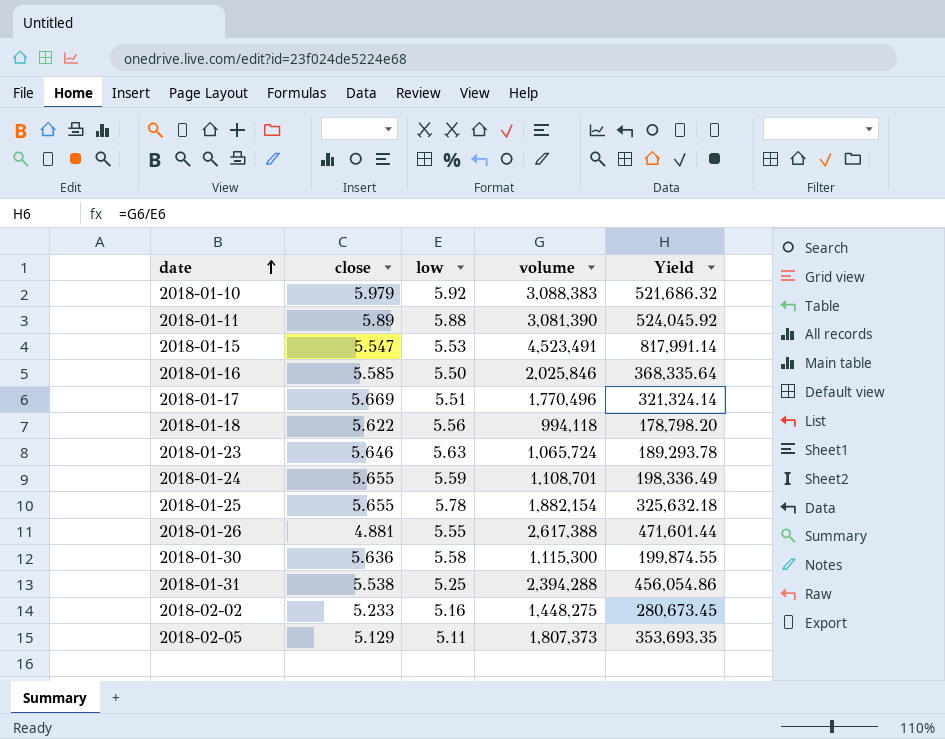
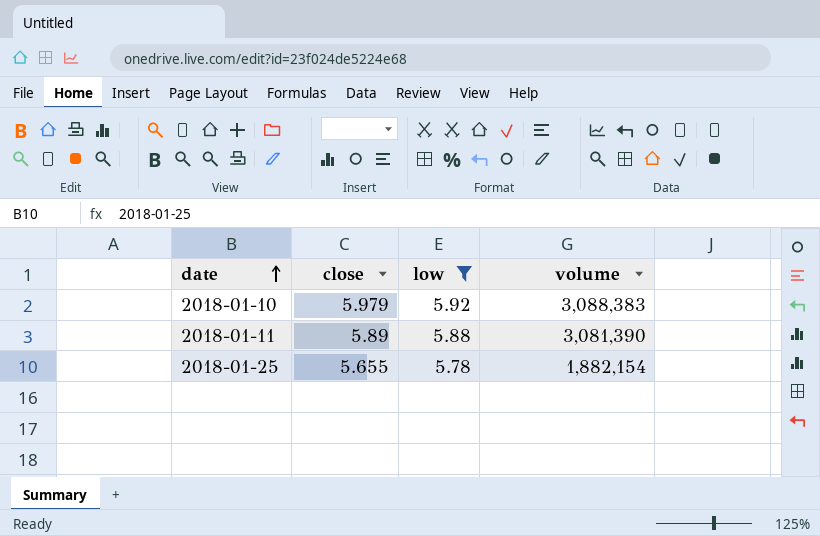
filter: none -> low >= 5.78
column Yield | formula: [volume] / [low] -> none

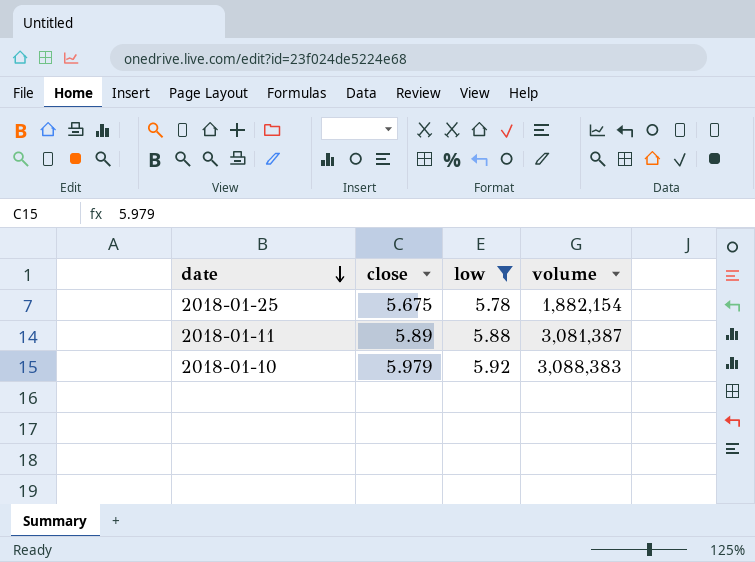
row order: date ascending -> date descending
2018-01-25 | close: 5.655 -> 5.675
2018-01-11 | volume: 3,081,390 -> 3,081,387

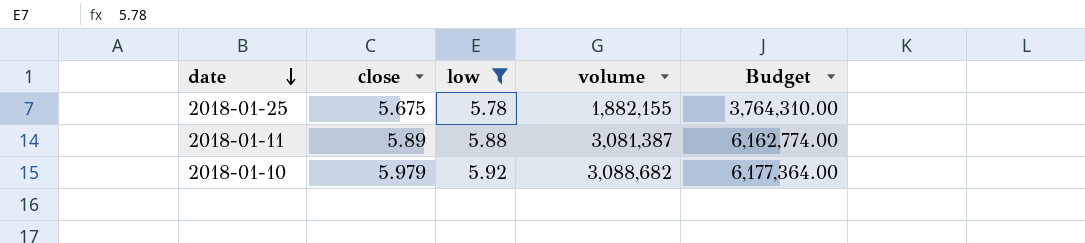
column Budget | formula: none -> [volume] * 2
2018-01-25 | volume: 1,882,154 -> 1,882,155
2018-01-10 | volume: 3,088,383 -> 3,088,682

